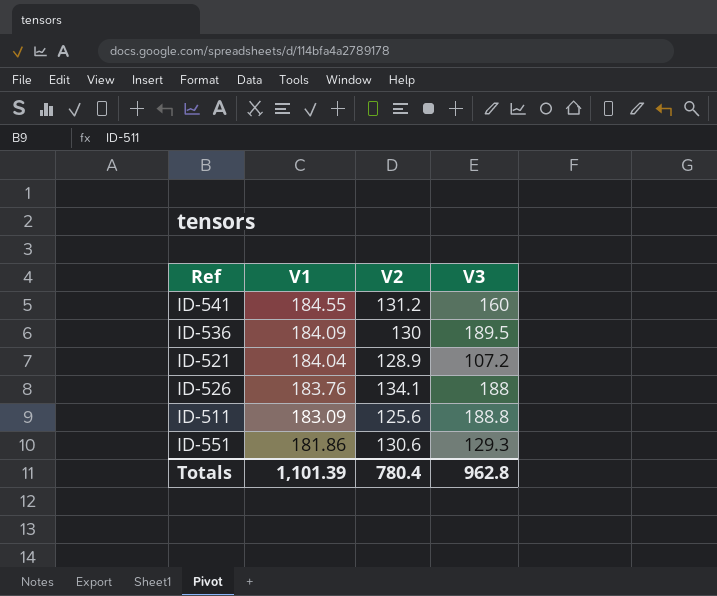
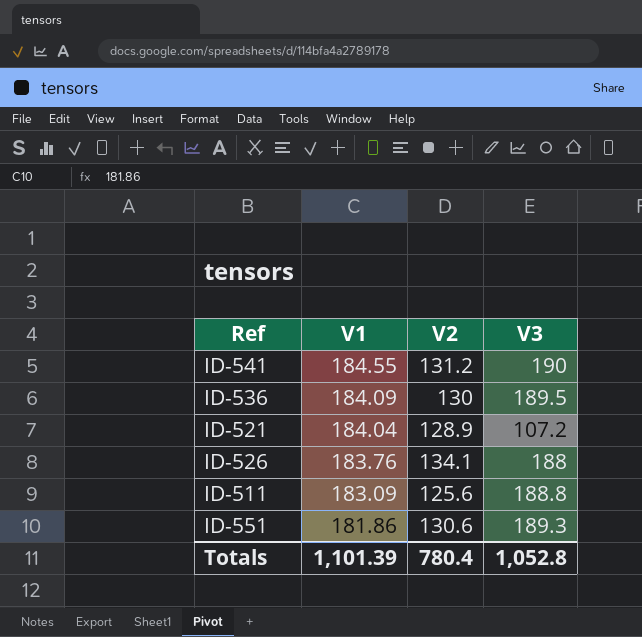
ID-541 | V3: 160 -> 190
ID-551 | V3: 129.3 -> 189.3
Totals | V3: 962.8 -> 1,052.8

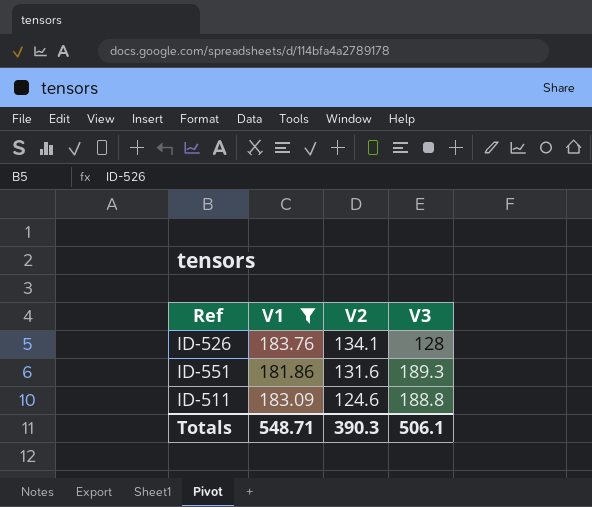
filter: none -> V1 <= 183.76
row order: V1 descending -> V2 descending
ID-526 | V3: 188 -> 128
ID-551 | V2: 130.6 -> 131.6
ID-511 | V2: 125.6 -> 124.6
Totals | V1: 1,101.39 -> 548.71
Totals | V2: 780.4 -> 390.3
Totals | V3: 1,052.8 -> 506.1

